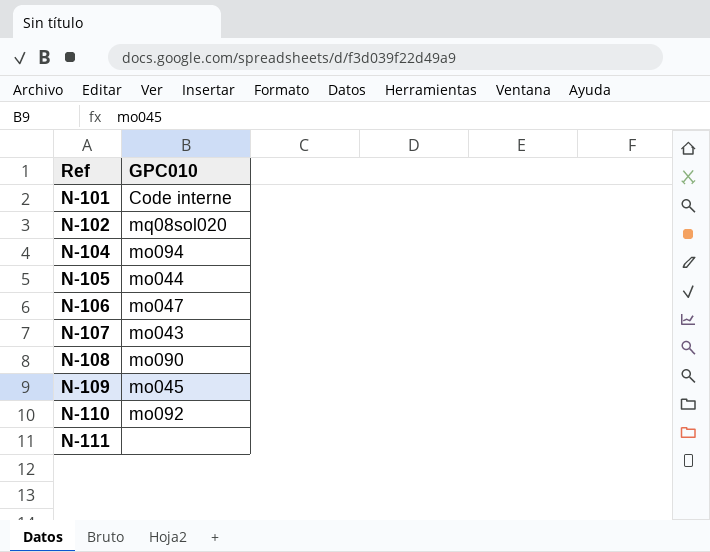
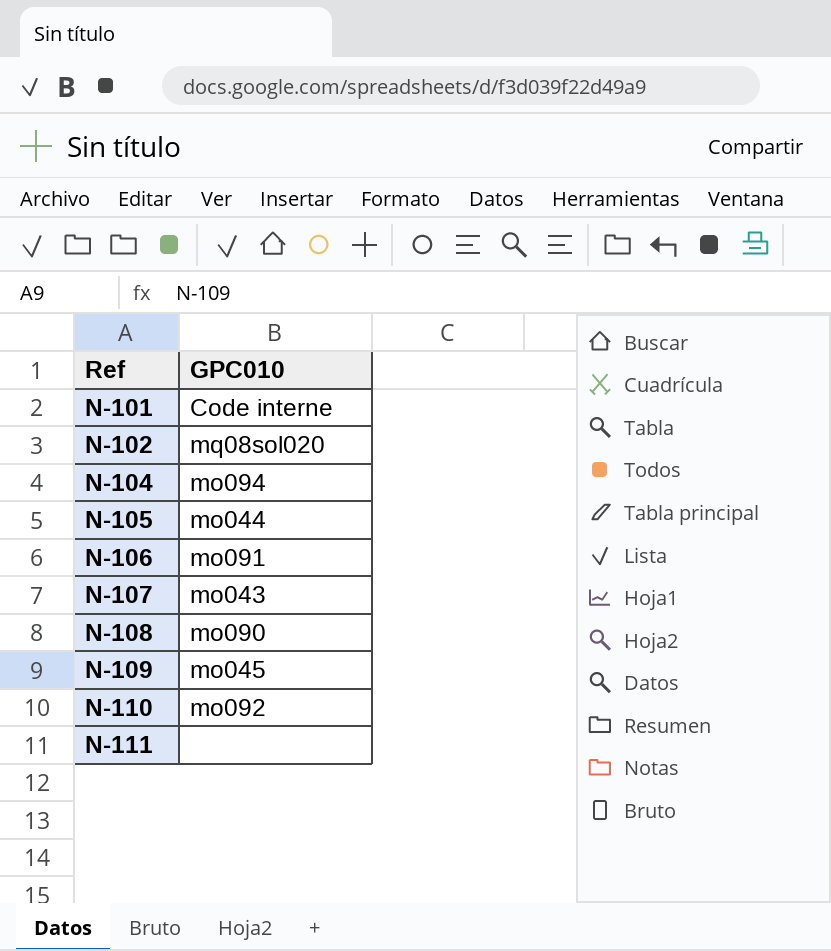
N-106 | GPC010: mo047 -> mo091

